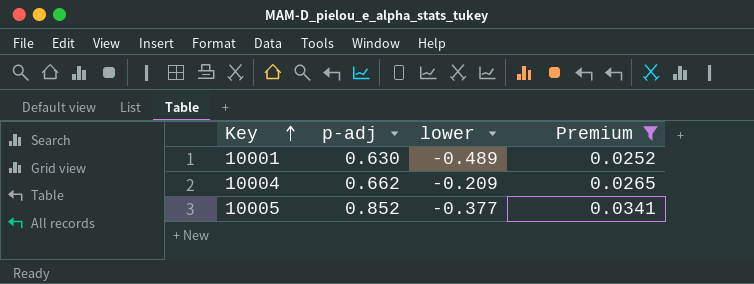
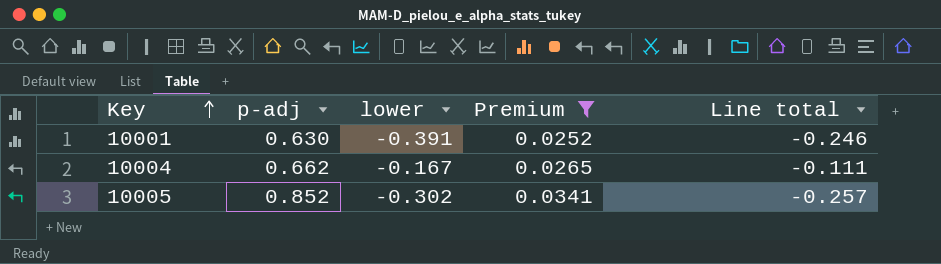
column Line total | formula: none -> [p-adj] * [lower]
10001 | lower: -0.489 -> -0.391
10004 | lower: -0.209 -> -0.167
10005 | lower: -0.377 -> -0.302

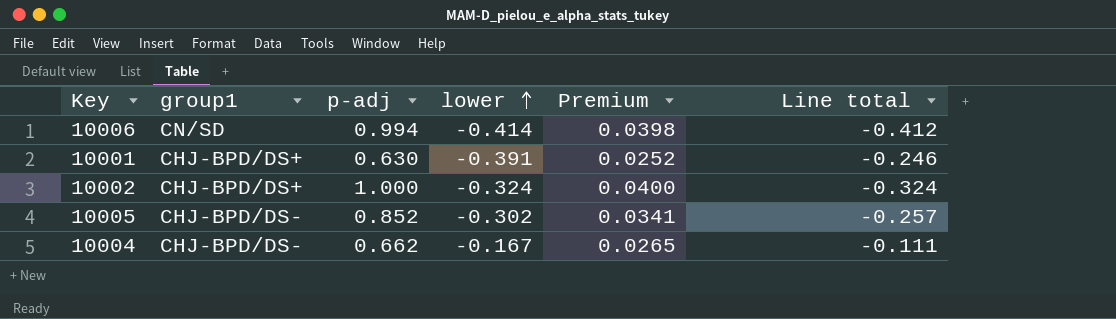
filter: Premium <= 0.0341 -> none
row order: Key ascending -> lower ascending
column group1 | position: none -> 2

